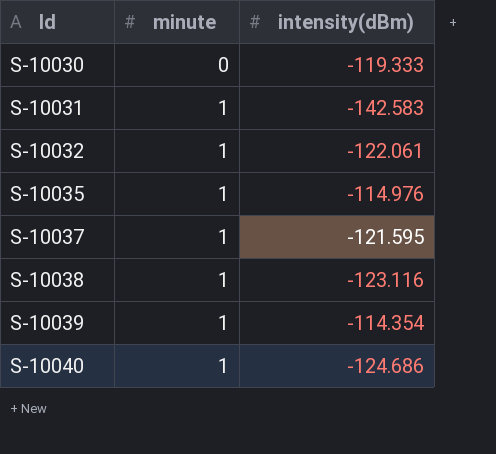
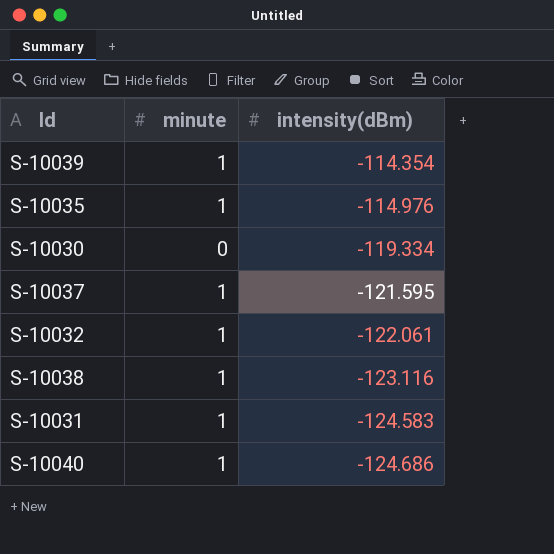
row order: Id ascending -> intensity(dBm) descending
S-10030 | intensity(dBm): -119.333 -> -119.334
S-10031 | intensity(dBm): -142.583 -> -124.583

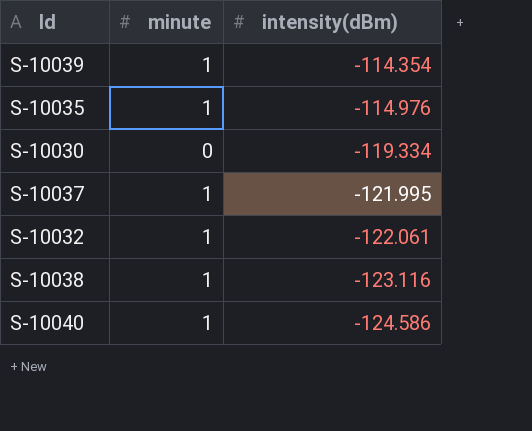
row S-10031: 1 | -124.583 -> none
S-10037 | intensity(dBm): -121.595 -> -121.995
S-10040 | intensity(dBm): -124.686 -> -124.586

